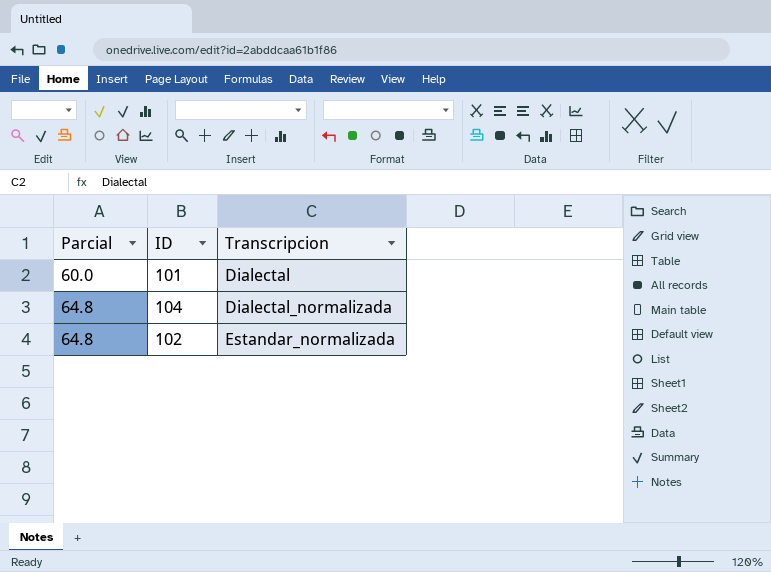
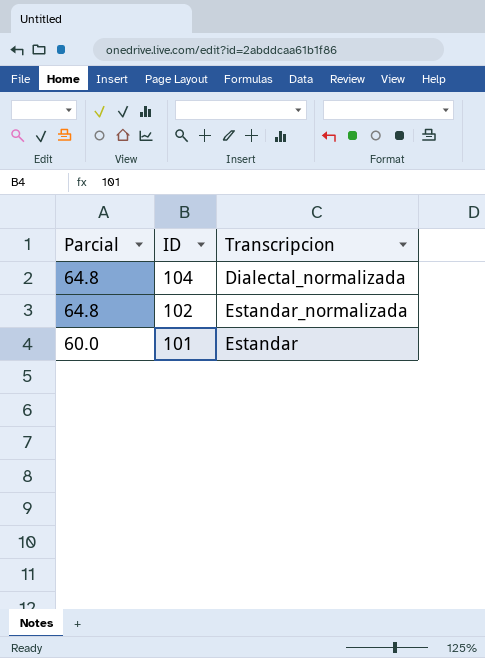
row order: Parcial ascending -> Parcial descending
101 | Transcripcion: Dialectal -> Estandar

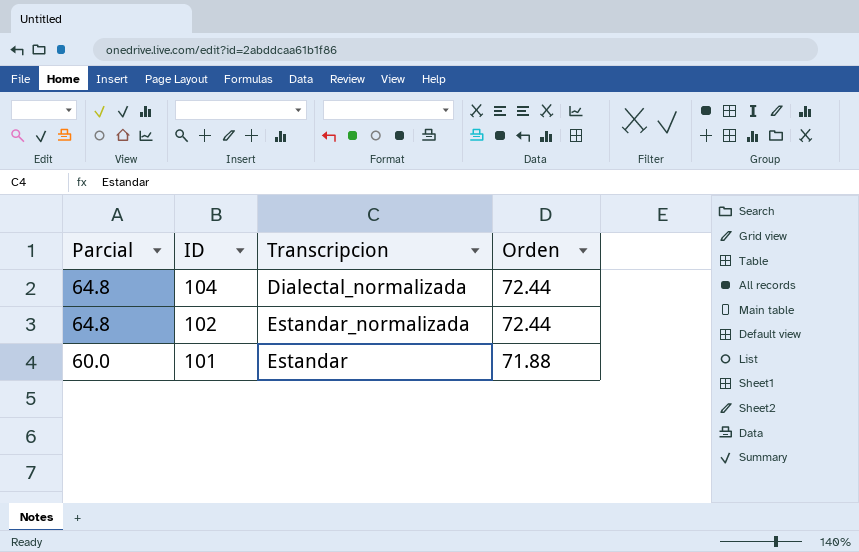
column Orden | position: none -> 4

